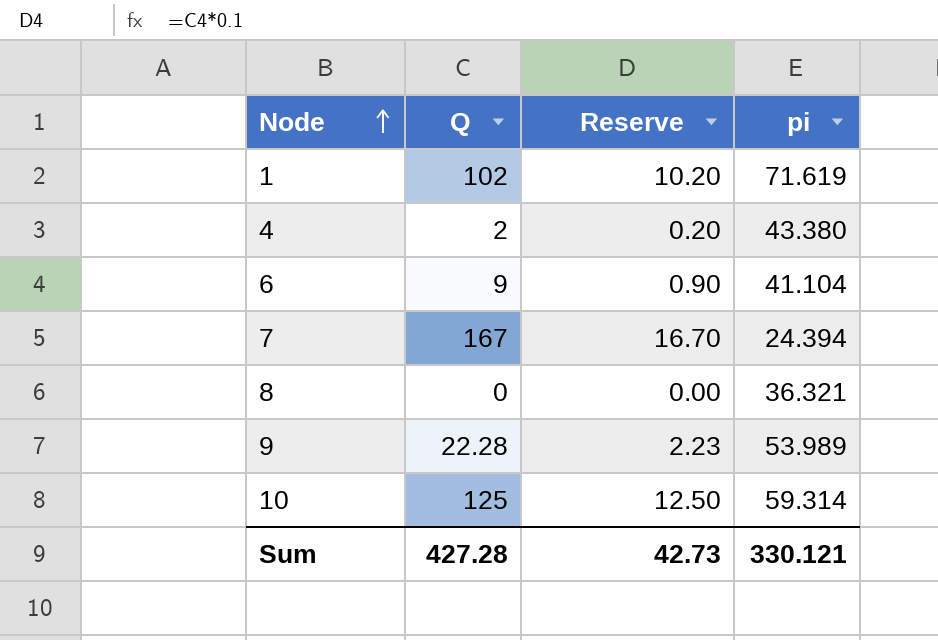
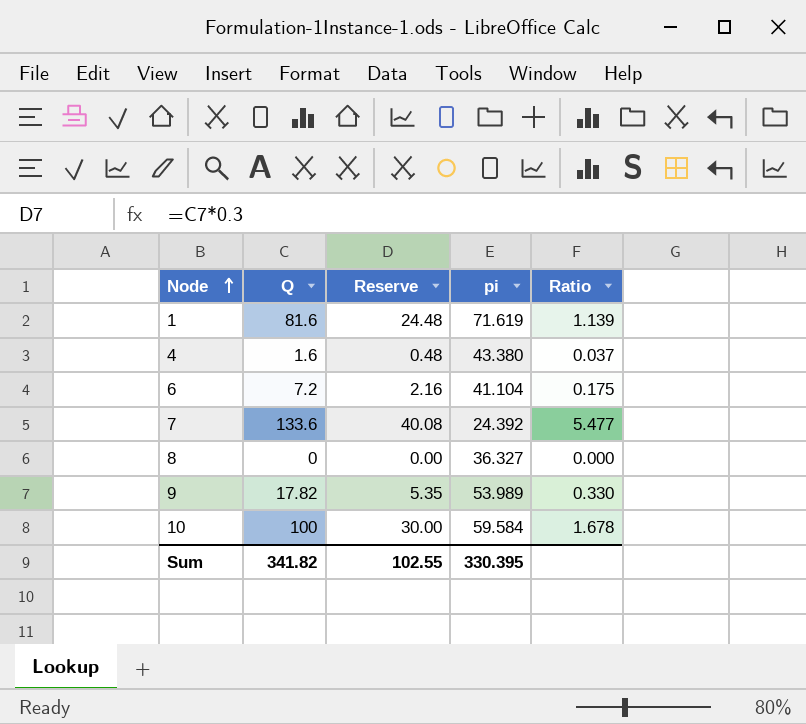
column Reserve | formula: [Q] * 0.1 -> [Q] * 0.3
column Ratio | formula: none -> [Q] / [pi]
1 | Q: 102 -> 81.6
4 | Q: 2 -> 1.6
6 | Q: 9 -> 7.2
7 | Q: 167 -> 133.6
7 | pi: 24.394 -> 24.392
8 | pi: 36.321 -> 36.327
9 | Q: 22.28 -> 17.82
10 | Q: 125 -> 100
10 | pi: 59.314 -> 59.584
Sum | Q: 427.28 -> 341.82
Sum | Reserve: 42.73 -> 102.55
Sum | pi: 330.121 -> 330.395

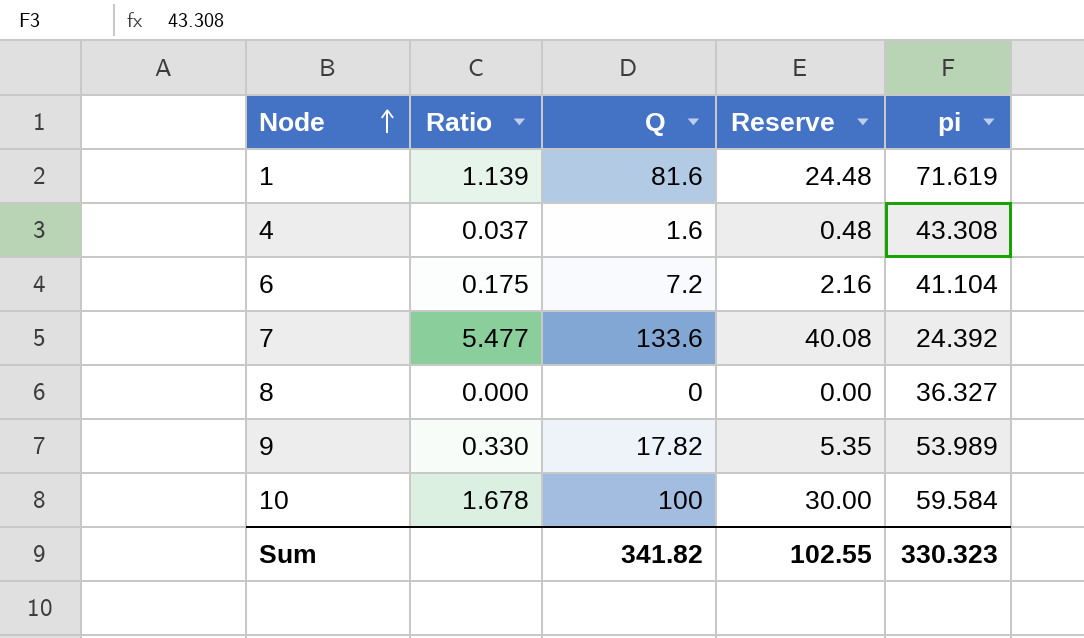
column Ratio | position: 5 -> 2
4 | pi: 43.380 -> 43.308
Sum | pi: 330.395 -> 330.323

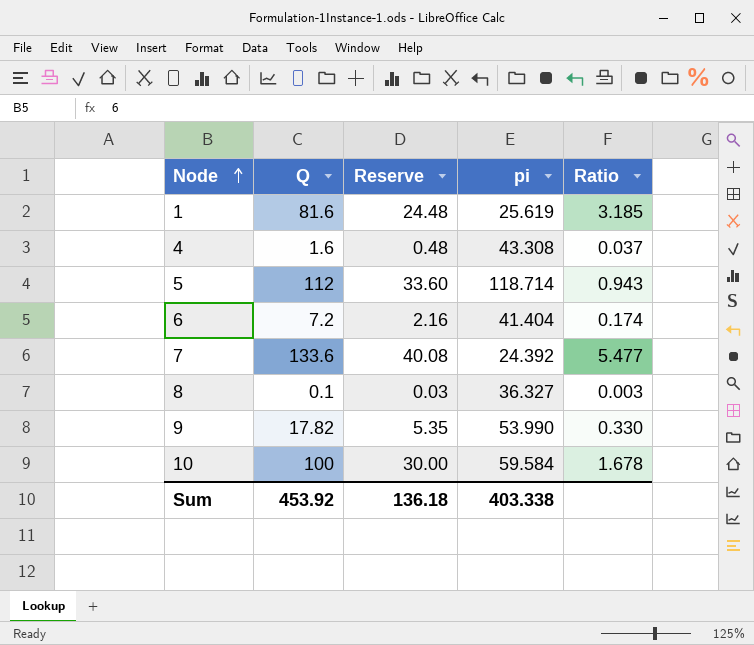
column Ratio | position: 2 -> 5
1 | pi: 71.619 -> 25.619
1 | Ratio: 1.139 -> 3.185
row 5: none -> 112 | 33.60 | 118.714 | 0.943
6 | pi: 41.104 -> 41.404
6 | Ratio: 0.175 -> 0.174
8 | Q: 0 -> 0.1
8 | Reserve: 0.00 -> 0.03
8 | Ratio: 0.000 -> 0.003
9 | pi: 53.989 -> 53.990
Sum | Q: 341.82 -> 453.92
Sum | Reserve: 102.55 -> 136.18
Sum | pi: 330.323 -> 403.338

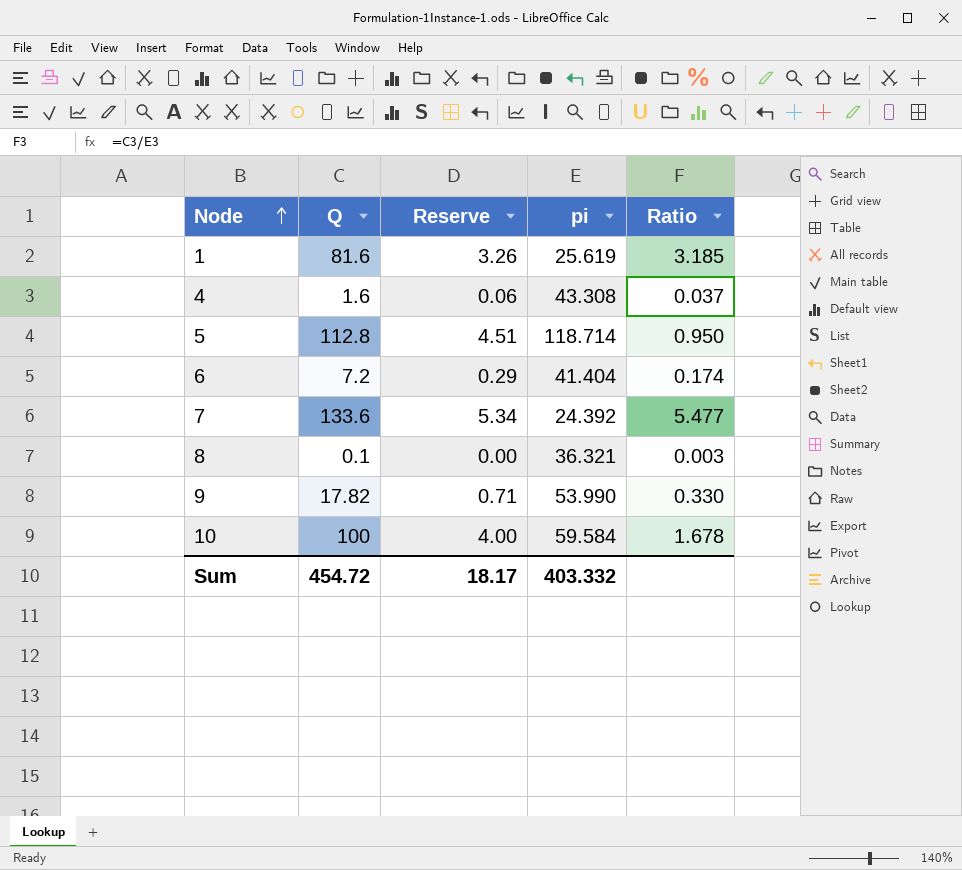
column Reserve | formula: [Q] * 0.3 -> [Q] * 0.04
5 | Q: 112 -> 112.8
5 | Ratio: 0.943 -> 0.950
8 | pi: 36.327 -> 36.321
Sum | Q: 453.92 -> 454.72
Sum | Reserve: 136.18 -> 18.17
Sum | pi: 403.338 -> 403.332

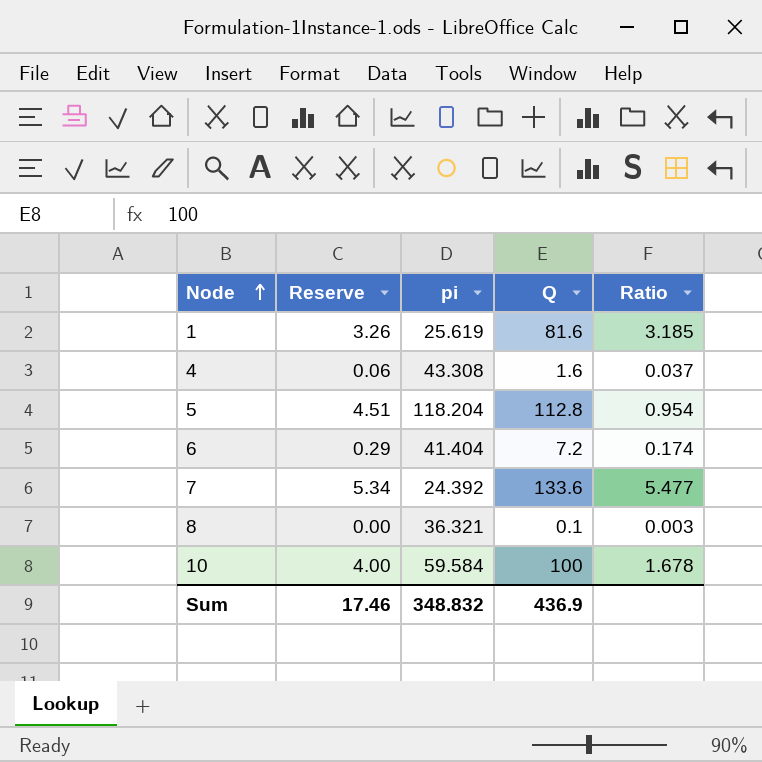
column Q | position: 2 -> 4
row 9: 17.82 | 0.71 | 53.990 | 0.330 -> none
5 | pi: 118.714 -> 118.204
5 | Ratio: 0.950 -> 0.954
Sum | Reserve: 18.17 -> 17.46
Sum | pi: 403.332 -> 348.832
Sum | Q: 454.72 -> 436.9

